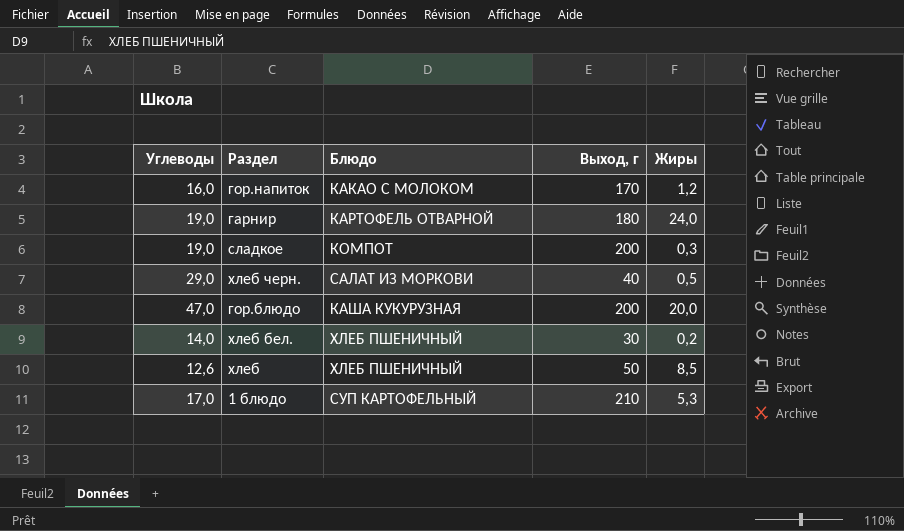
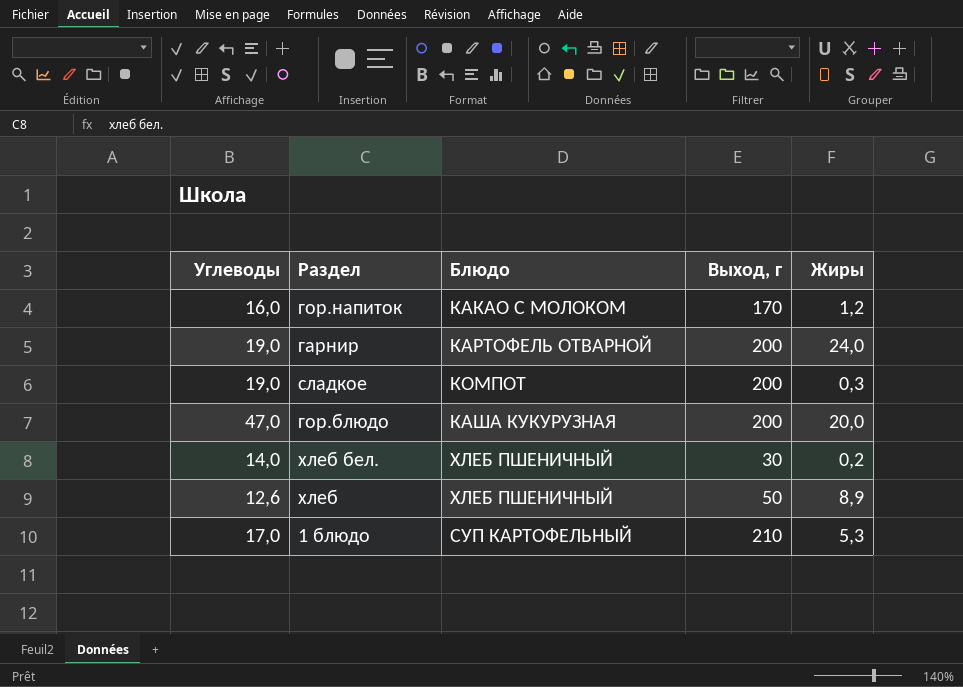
row хлеб черн.: 29,0 | САЛАТ ИЗ МОРКОВИ | 40 | 0,5 -> none
гарнир | Выход, г: 180 -> 200
хлеб | Жиры: 8,5 -> 8,9

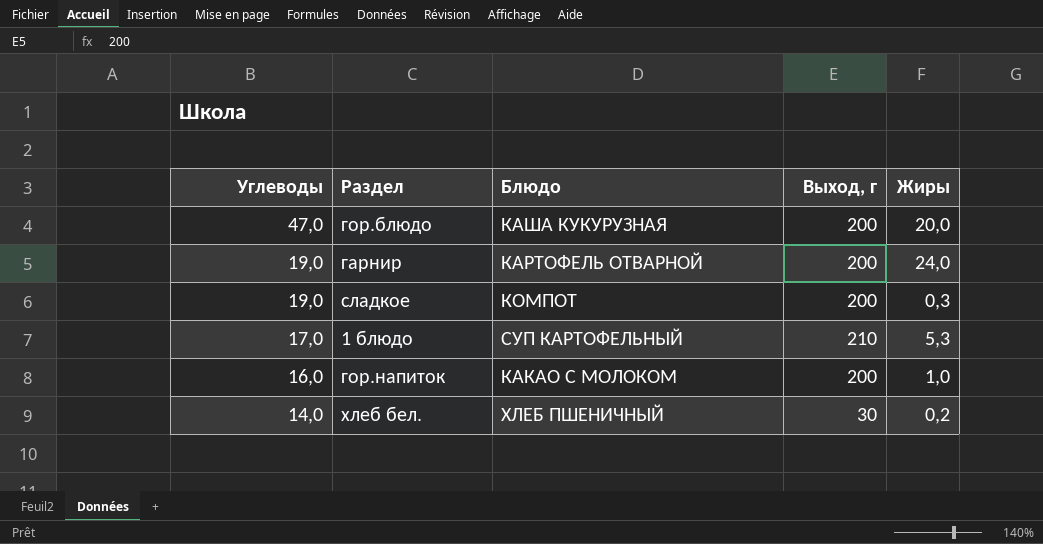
row order: none -> Углеводы descending
row хлеб: 12,6 | ХЛЕБ ПШЕНИЧНЫЙ | 50 | 8,9 -> none
гор.напиток | Выход, г: 170 -> 200
гор.напиток | Жиры: 1,2 -> 1,0

